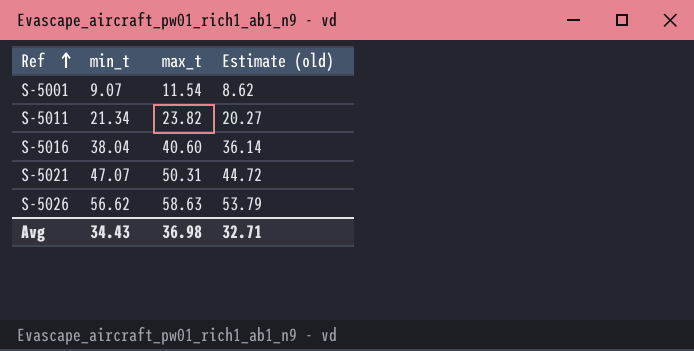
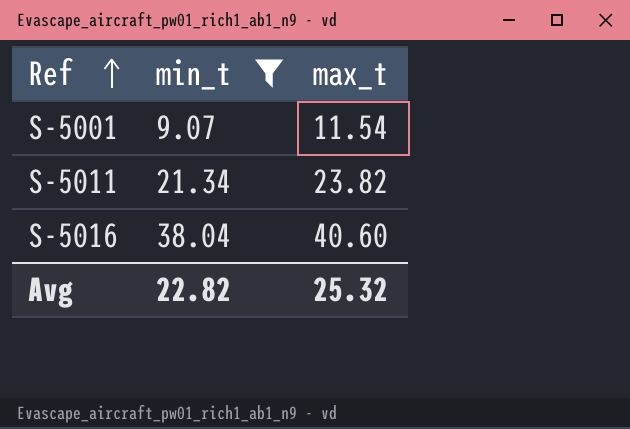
filter: none -> min_t <= 38.04
column Estimate (old) | formula: [min_t] * 0.95 -> none
Avg | min_t: 34.43 -> 22.82
Avg | max_t: 36.98 -> 25.32

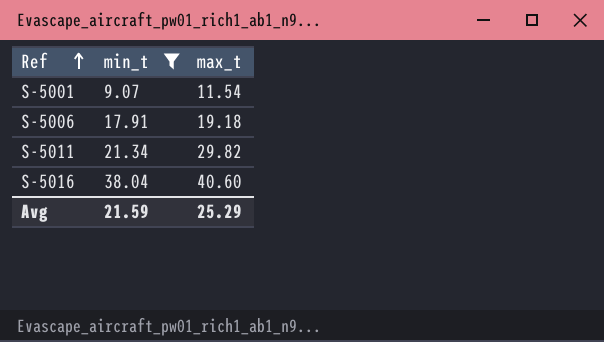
row S-5006: none -> 17.91 | 19.18
S-5011 | max_t: 23.82 -> 29.82
Avg | min_t: 22.82 -> 21.59
Avg | max_t: 25.32 -> 25.29

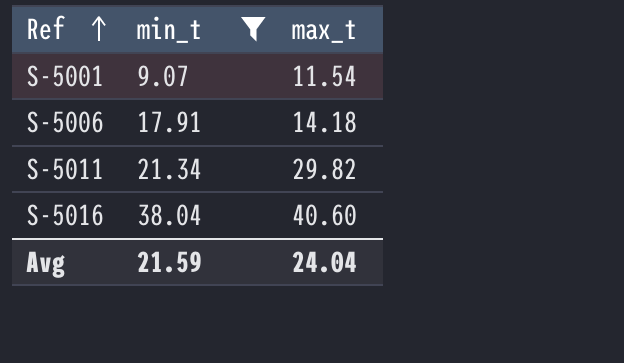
S-5006 | max_t: 19.18 -> 14.18
Avg | max_t: 25.29 -> 24.04

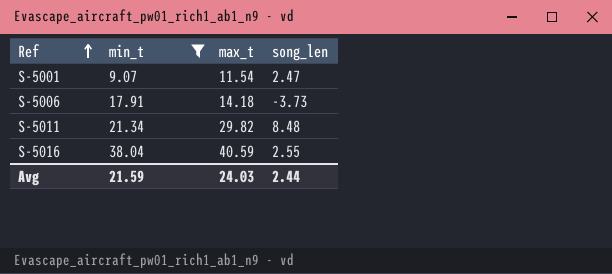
column song_len | formula: none -> [max_t] - [min_t]
S-5016 | max_t: 40.60 -> 40.59
Avg | max_t: 24.04 -> 24.03

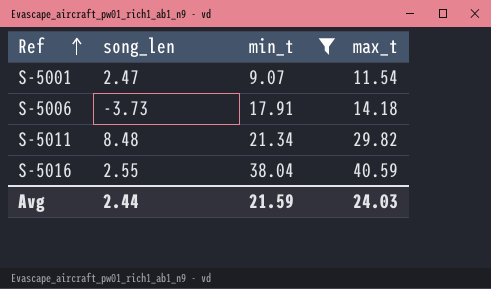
column song_len | position: 4 -> 2

